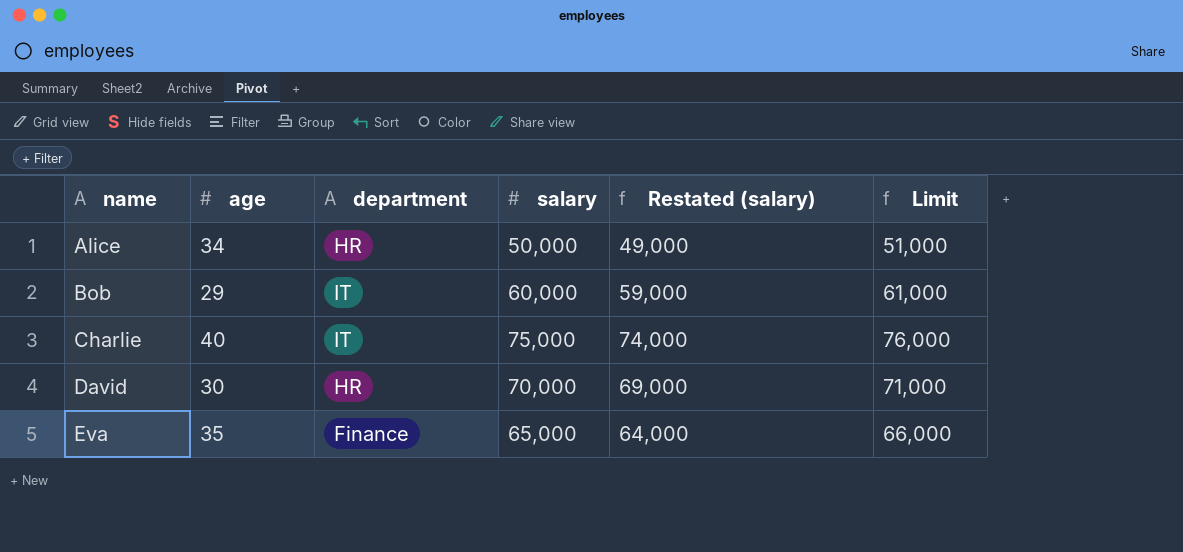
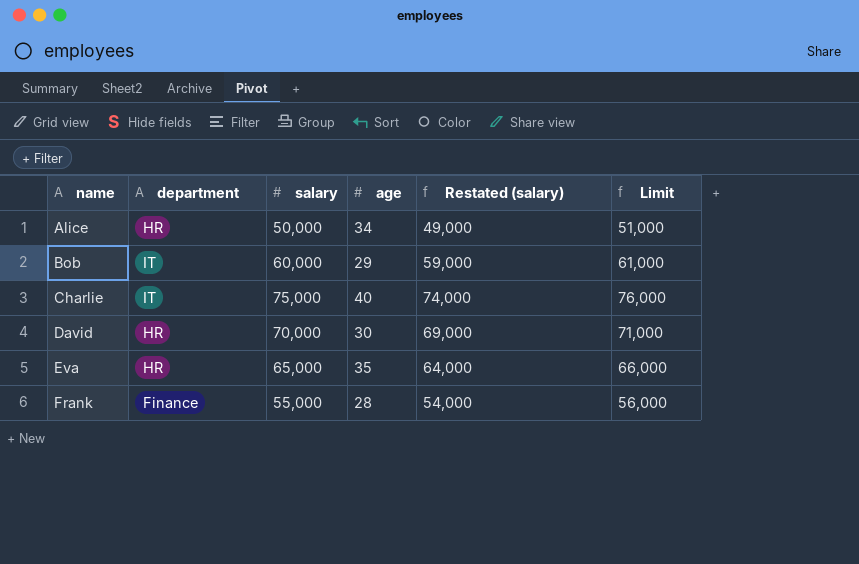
column age | position: 2 -> 4
Eva | department: Finance -> HR
row Frank: none -> Finance | 55,000 | 28 | 54,000 | 56,000

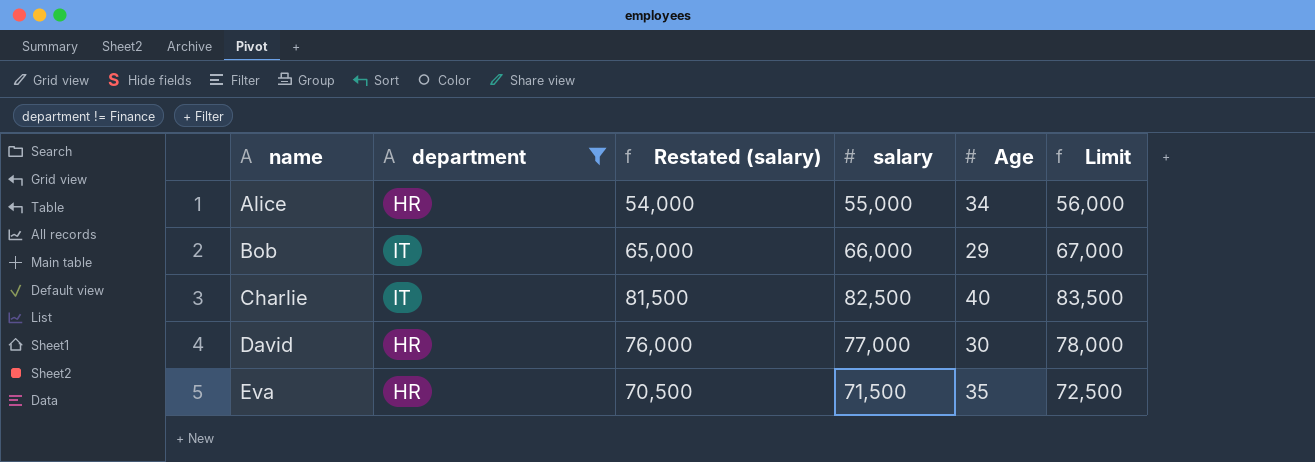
filter: none -> department != Finance
column Restated (salary) | position: 5 -> 3
column name: age -> Age
Alice | Restated (salary): 49,000 -> 54,000
Alice | salary: 50,000 -> 55,000
Alice | Limit: 51,000 -> 56,000
Bob | Restated (salary): 59,000 -> 65,000
Bob | salary: 60,000 -> 66,000
Bob | Limit: 61,000 -> 67,000
Charlie | Restated (salary): 74,000 -> 81,500
Charlie | salary: 75,000 -> 82,500
Charlie | Limit: 76,000 -> 83,500
David | Restated (salary): 69,000 -> 76,000
David | salary: 70,000 -> 77,000
David | Limit: 71,000 -> 78,000
Eva | Restated (salary): 64,000 -> 70,500
Eva | salary: 65,000 -> 71,500
Eva | Limit: 66,000 -> 72,500

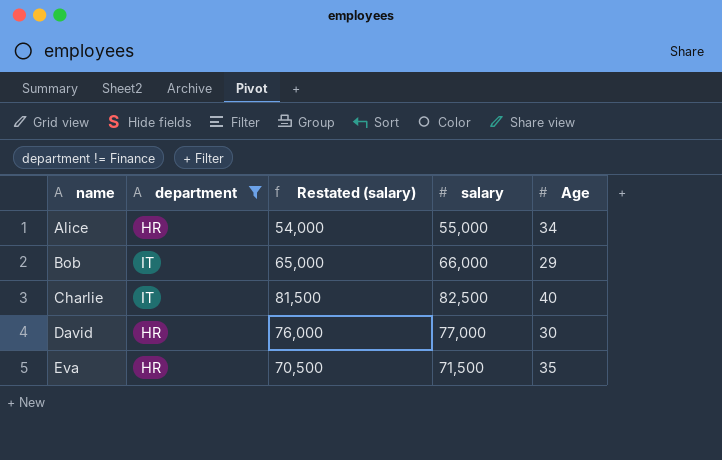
column Limit | formula: [salary] + 1000 -> none

